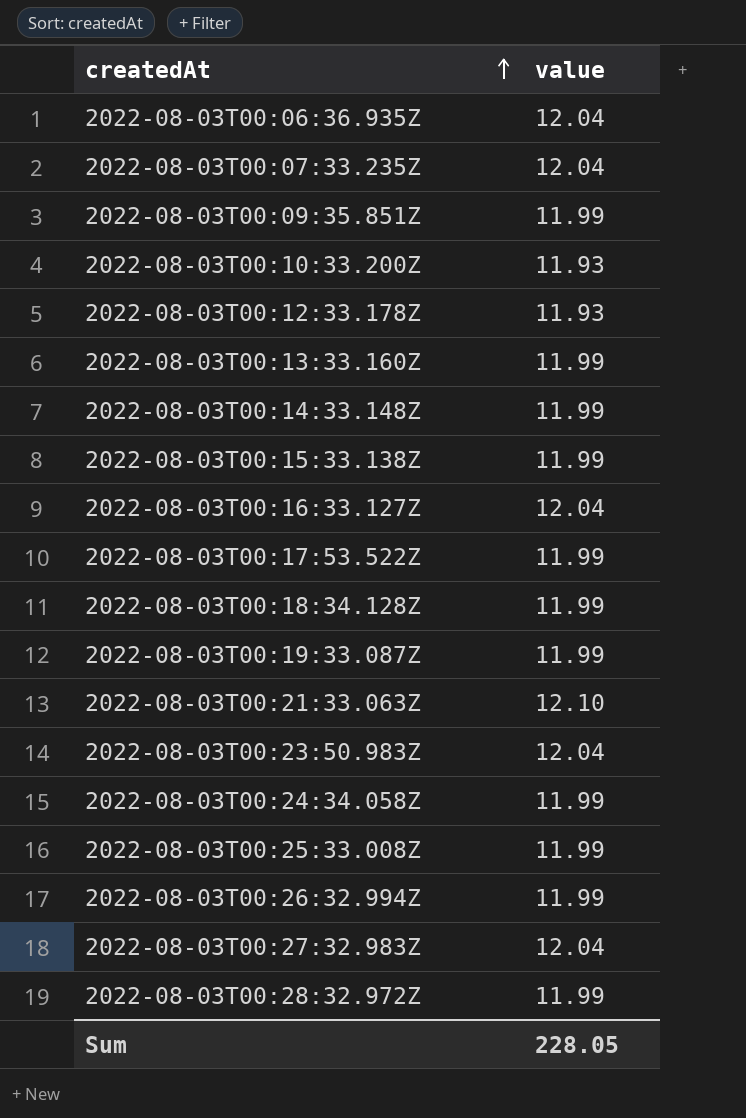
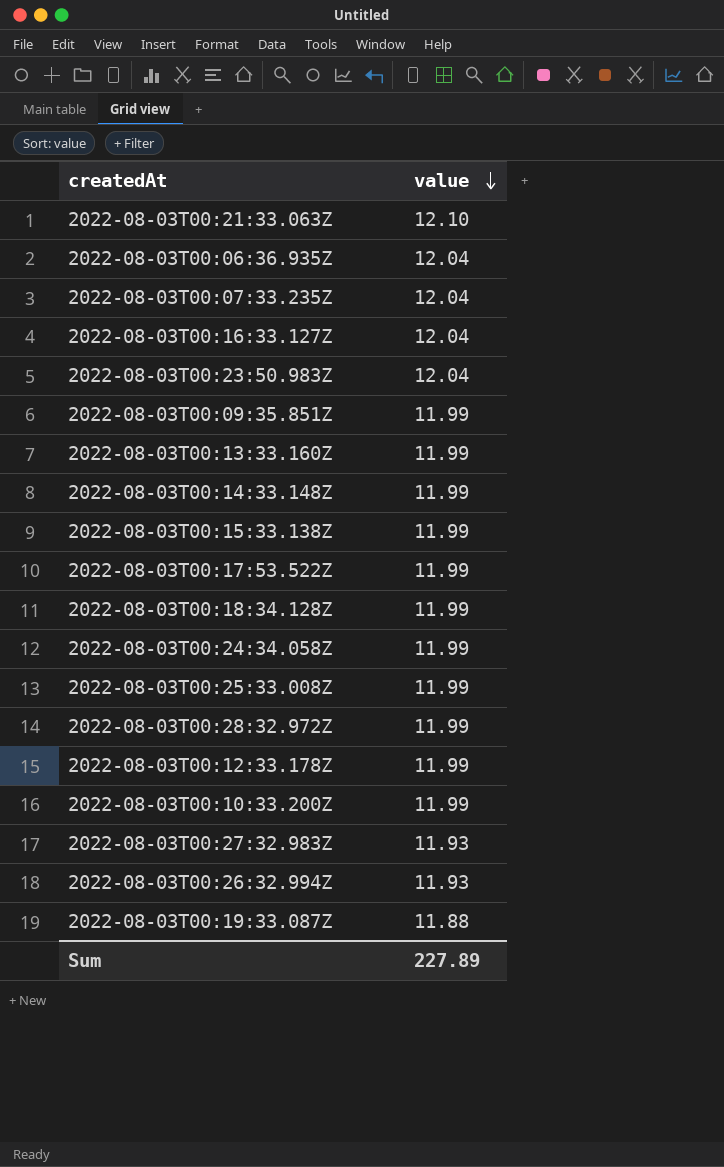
row order: createdAt ascending -> value descending
2022-08-03T00:12:33.178Z | value: 11.93 -> 11.99
2022-08-03T00:10:33.200Z | value: 11.93 -> 11.99
2022-08-03T00:27:32.983Z | value: 12.04 -> 11.93
2022-08-03T00:26:32.994Z | value: 11.99 -> 11.93
2022-08-03T00:19:33.087Z | value: 11.99 -> 11.88
Sum | value: 228.05 -> 227.89

